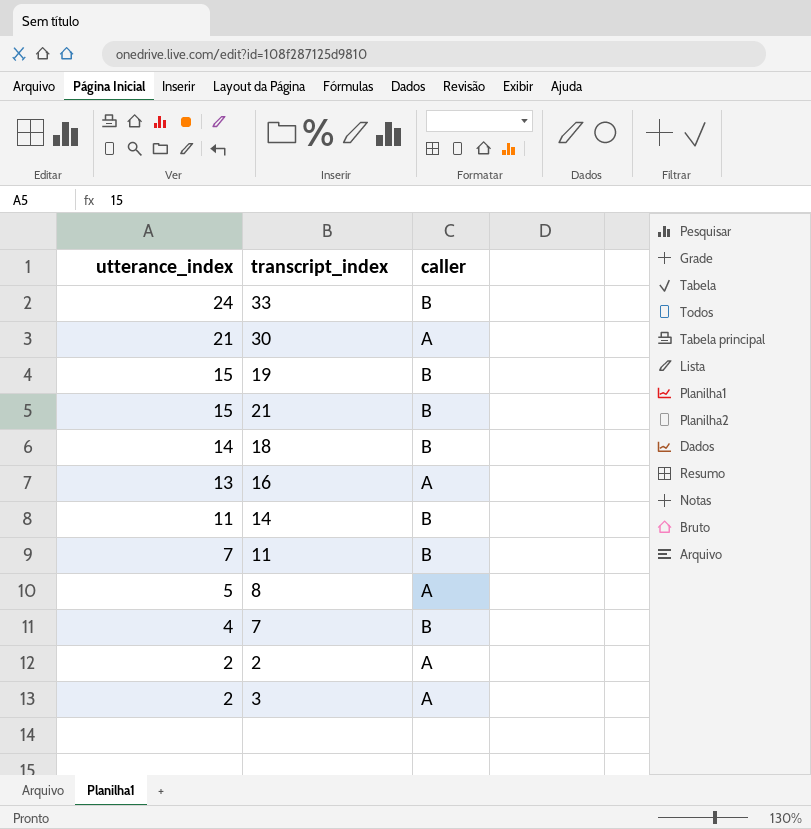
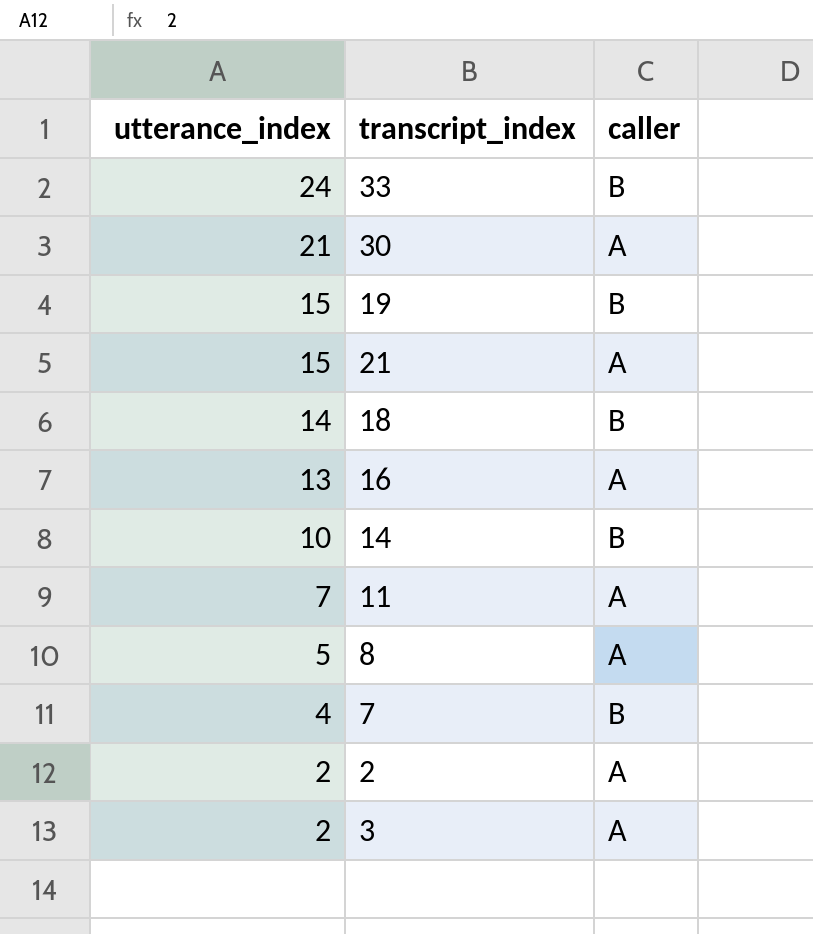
21 | caller: B -> A
14 | utterance_index: 11 -> 10
11 | caller: B -> A

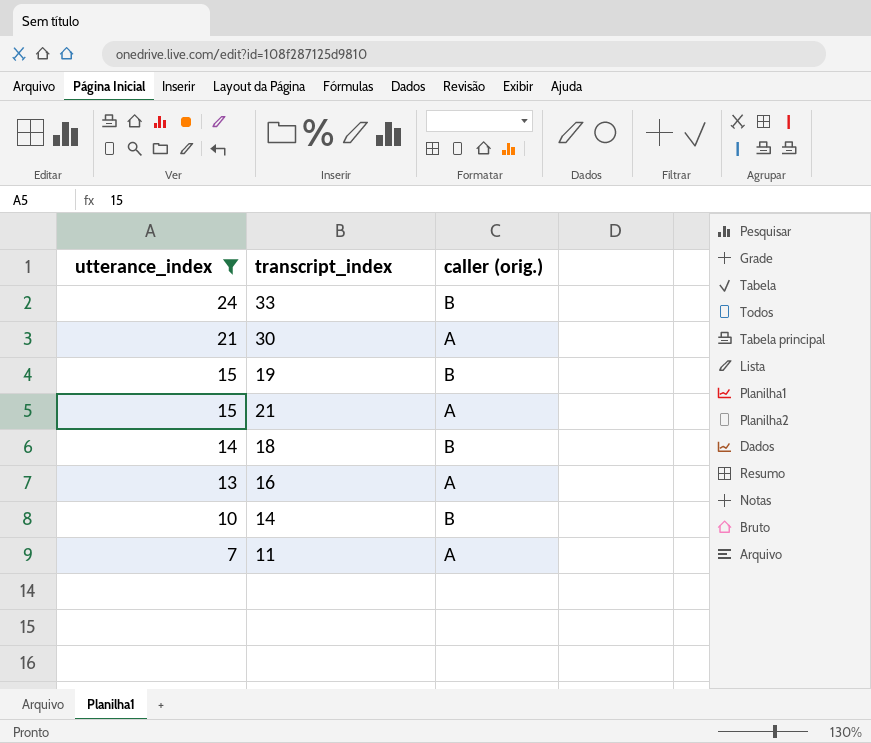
filter: none -> utterance_index >= 7
column name: caller -> caller (orig.)

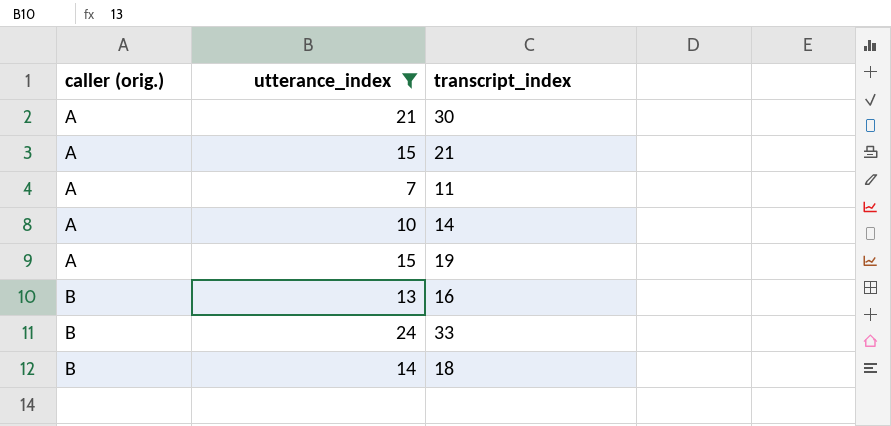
row order: utterance_index descending -> caller (orig.) ascending
column caller (orig.) | position: 3 -> 1
14 | caller (orig.): B -> A
19 | caller (orig.): B -> A
16 | caller (orig.): A -> B

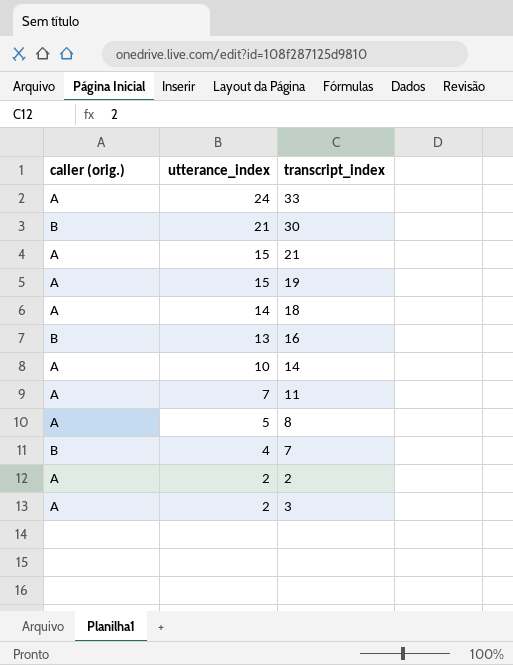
filter: utterance_index >= 7 -> none
row order: caller (orig.) ascending -> utterance_index descending
33 | caller (orig.): B -> A
30 | caller (orig.): A -> B
18 | caller (orig.): B -> A

